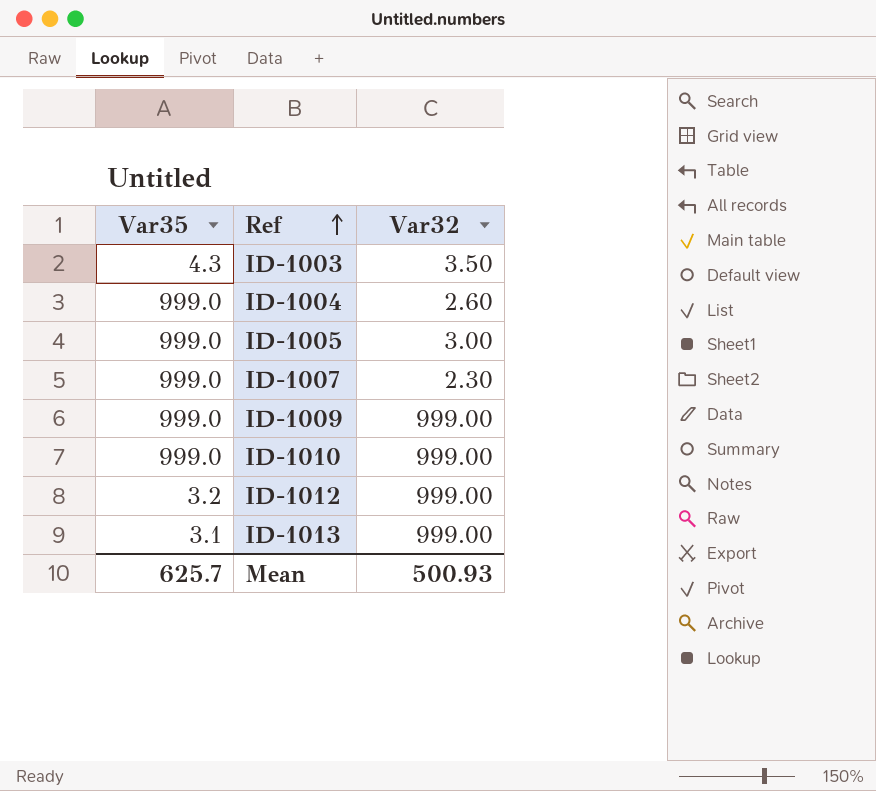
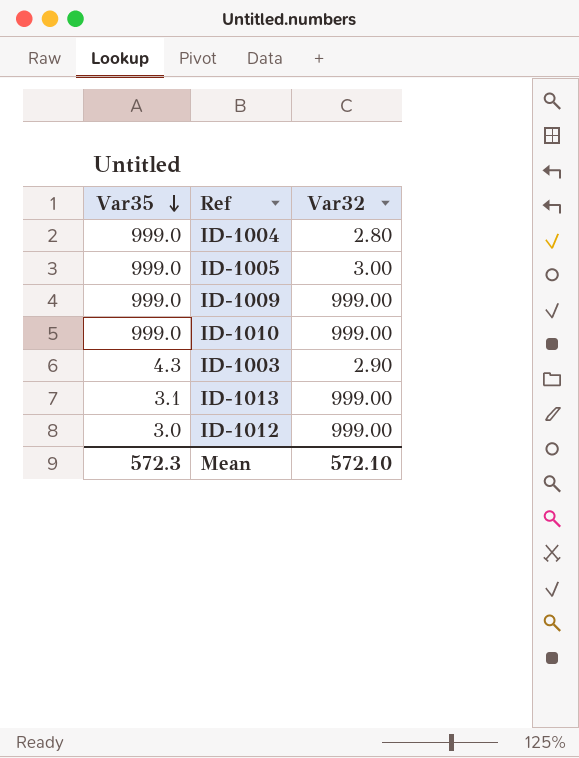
row order: Ref ascending -> Var35 descending
row ID-1007: 999.0 | 2.30 -> none
ID-1004 | Var32: 2.60 -> 2.80
ID-1003 | Var32: 3.50 -> 2.90
ID-1012 | Var35: 3.2 -> 3.0
Mean | Var35: 625.7 -> 572.3
Mean | Var32: 500.93 -> 572.10

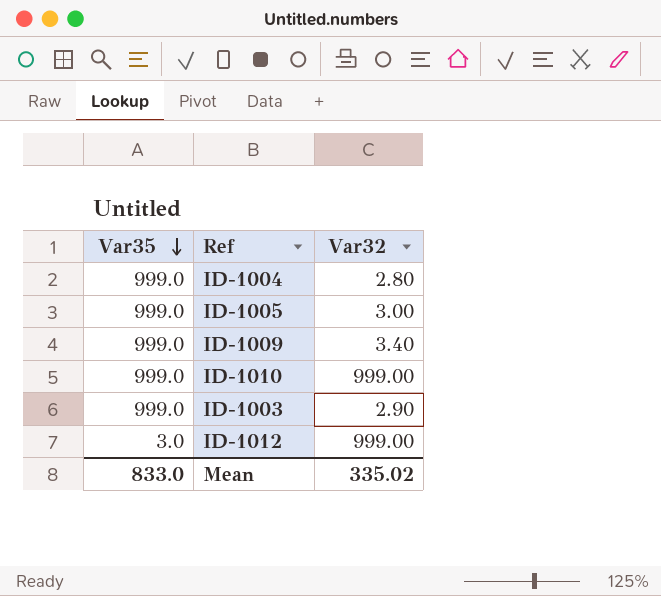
row ID-1013: 3.1 | 999.00 -> none
ID-1009 | Var32: 999.00 -> 3.40
ID-1003 | Var35: 4.3 -> 999.0
Mean | Var35: 572.3 -> 833.0
Mean | Var32: 572.10 -> 335.02

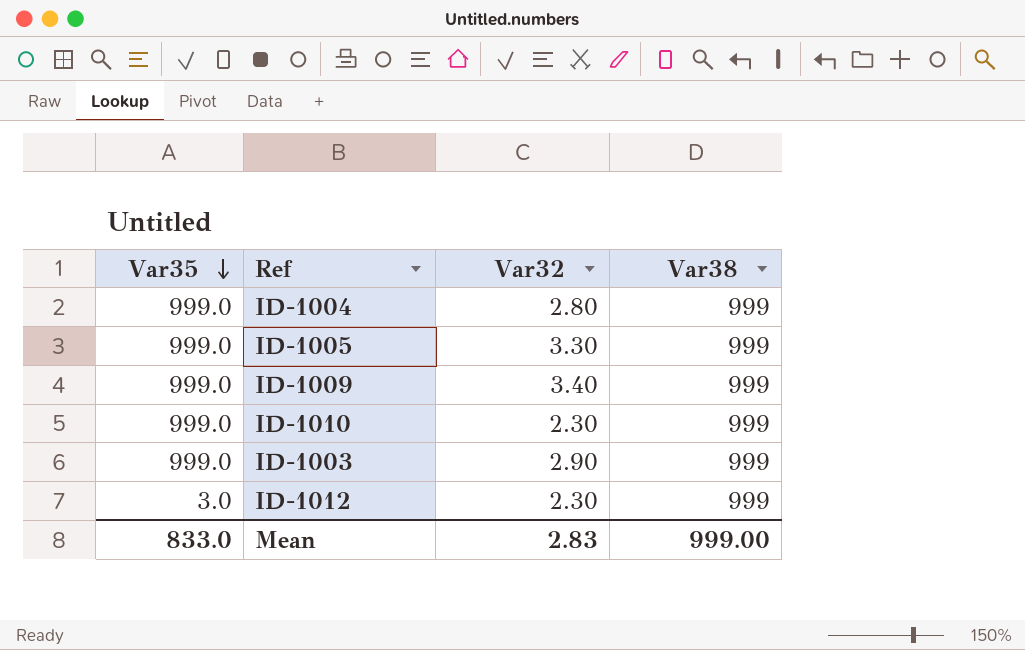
column Var38 | position: none -> 4
ID-1005 | Var32: 3.00 -> 3.30
ID-1010 | Var32: 999.00 -> 2.30
ID-1012 | Var32: 999.00 -> 2.30
Mean | Var32: 335.02 -> 2.83

